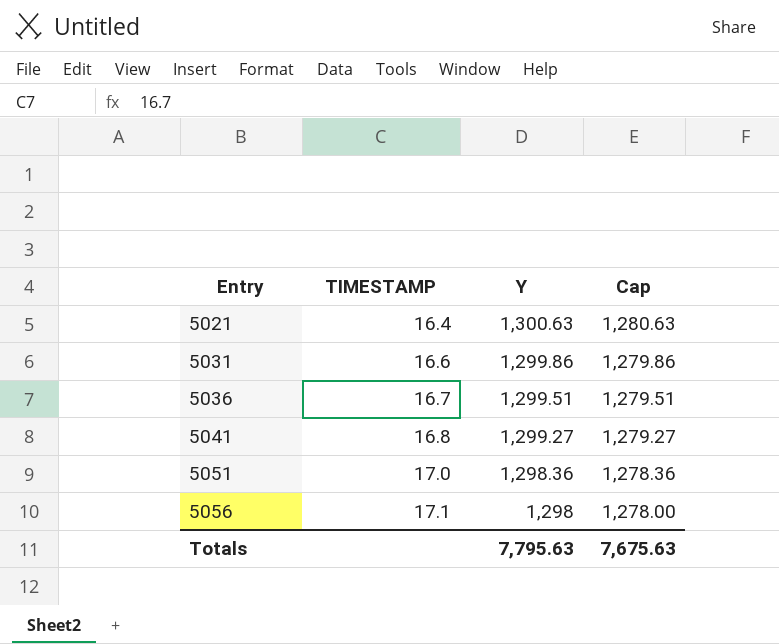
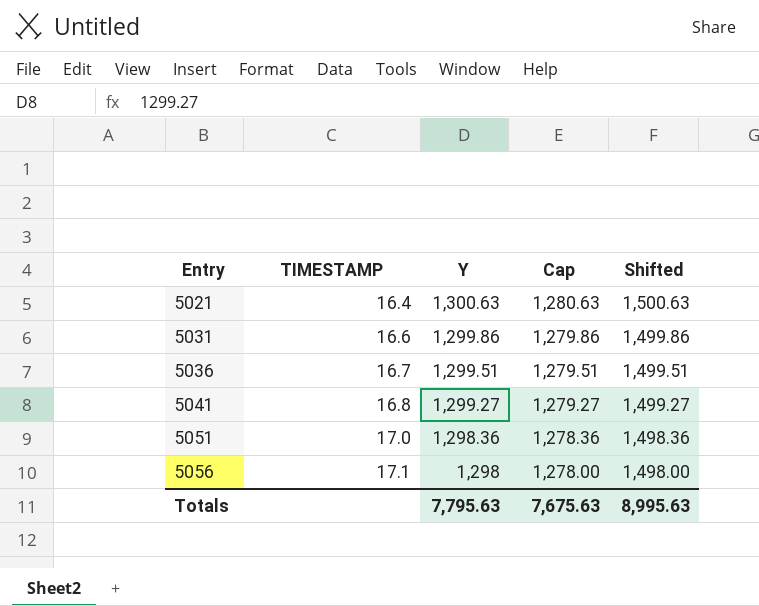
column Shifted | formula: none -> [Y] + 200

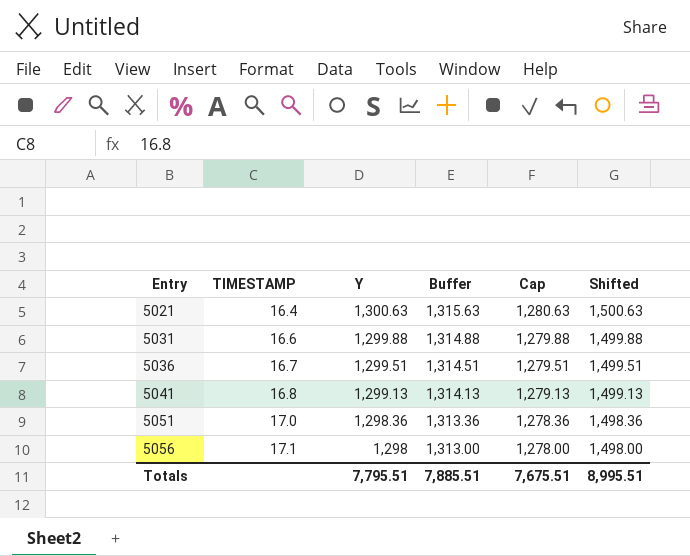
column Buffer | formula: none -> [Y] + 15
5031 | Y: 1,299.86 -> 1,299.88
5031 | Cap: 1,279.86 -> 1,279.88
5031 | Shifted: 1,499.86 -> 1,499.88
5041 | Y: 1,299.27 -> 1,299.13
5041 | Cap: 1,279.27 -> 1,279.13
5041 | Shifted: 1,499.27 -> 1,499.13
Totals | Y: 7,795.63 -> 7,795.51
Totals | Cap: 7,675.63 -> 7,675.51
Totals | Shifted: 8,995.63 -> 8,995.51

